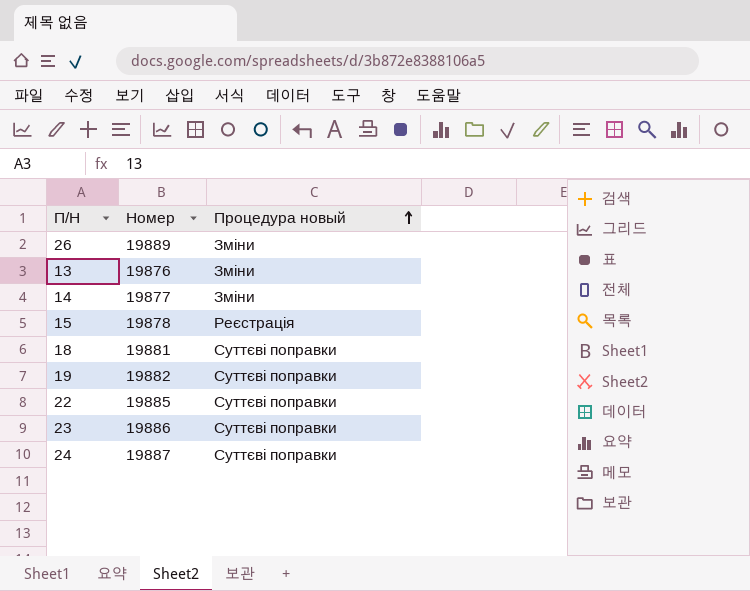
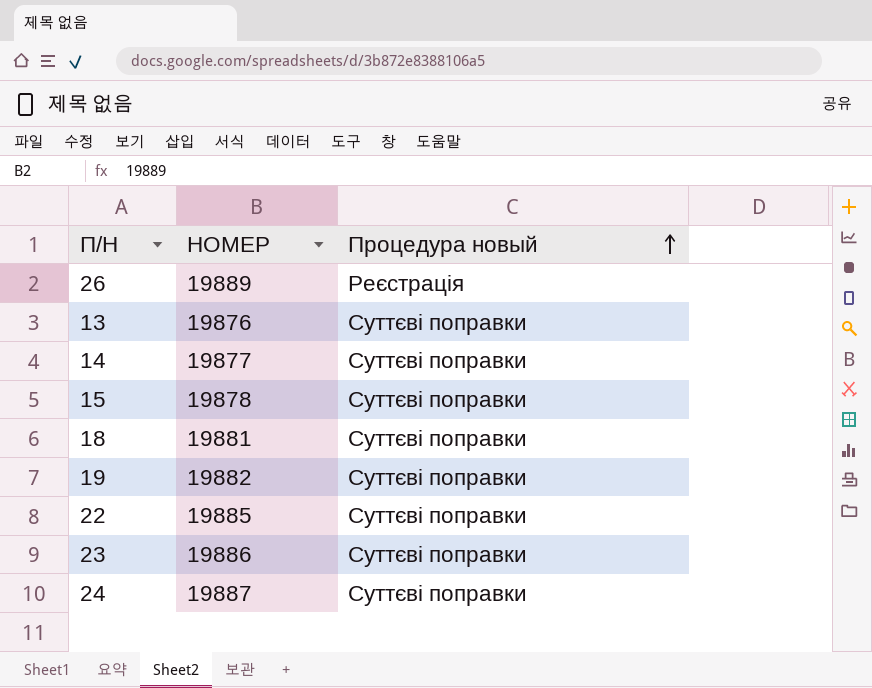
column name: Номер -> НОМЕР
26 | Процедура новый: Зміни -> Реєстрація
13 | Процедура новый: Зміни -> Суттєві поправки
14 | Процедура новый: Зміни -> Суттєві поправки
15 | Процедура новый: Реєстрація -> Суттєві поправки

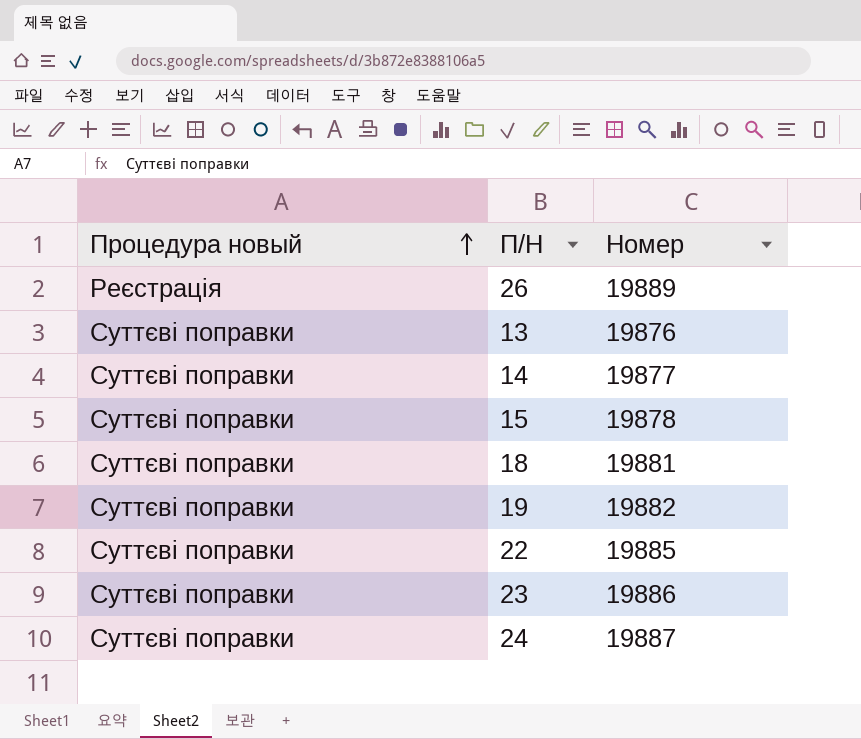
column Процедура новый | position: 3 -> 1
column name: НОМЕР -> Номер

